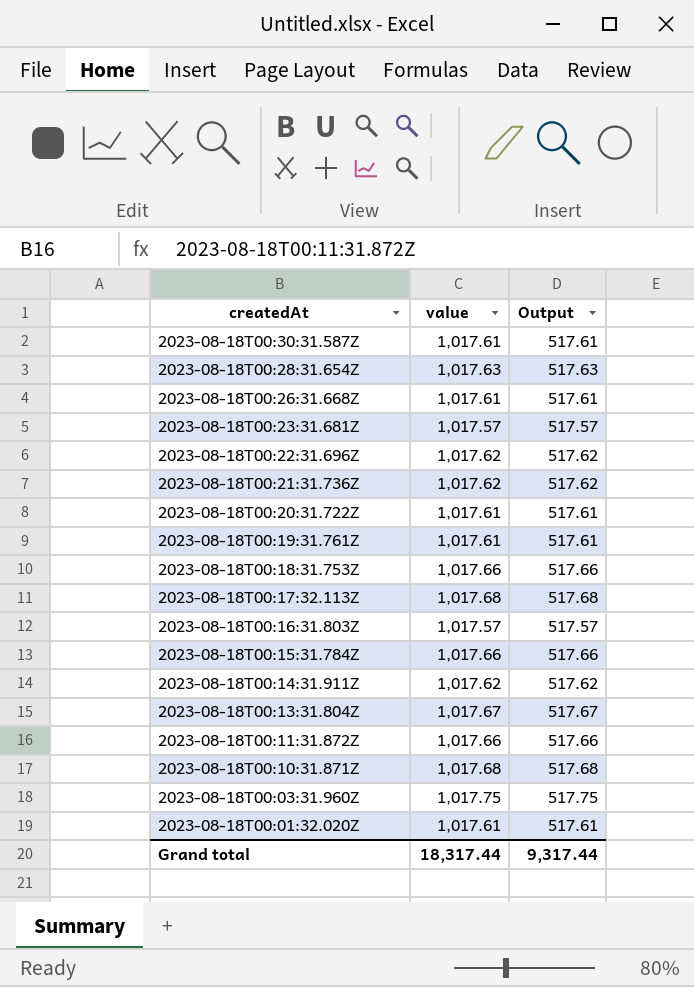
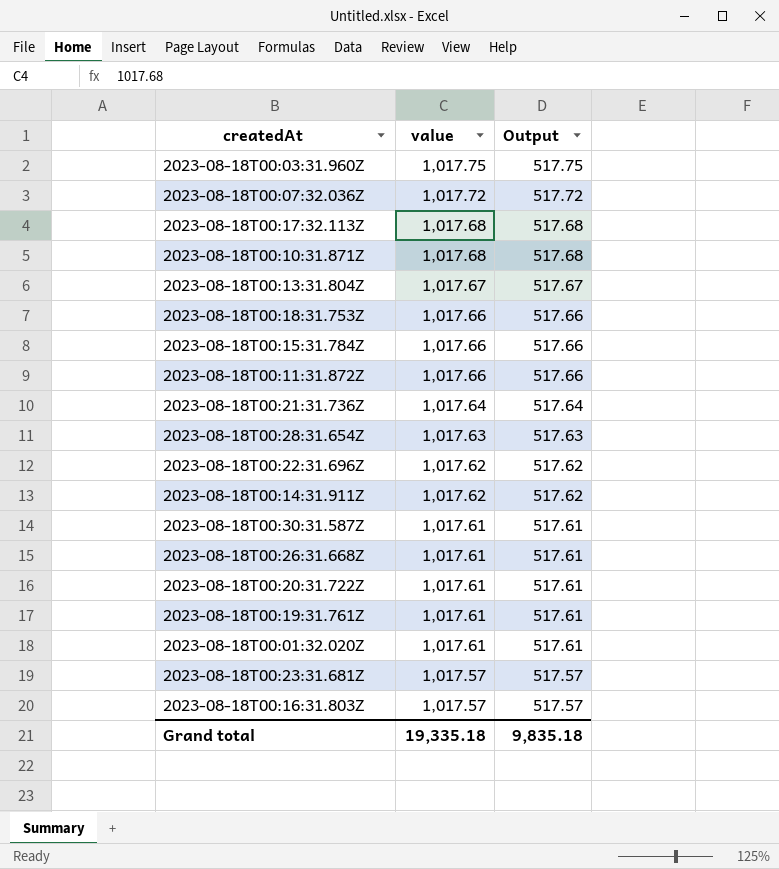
row order: createdAt descending -> value descending
row 2023-08-18T00:07:32.036Z: none -> 1,017.72 | 517.72
2023-08-18T00:21:31.736Z | value: 1,017.62 -> 1,017.64
2023-08-18T00:21:31.736Z | Output: 517.62 -> 517.64
Grand total | value: 18,317.44 -> 19,335.18
Grand total | Output: 9,317.44 -> 9,835.18

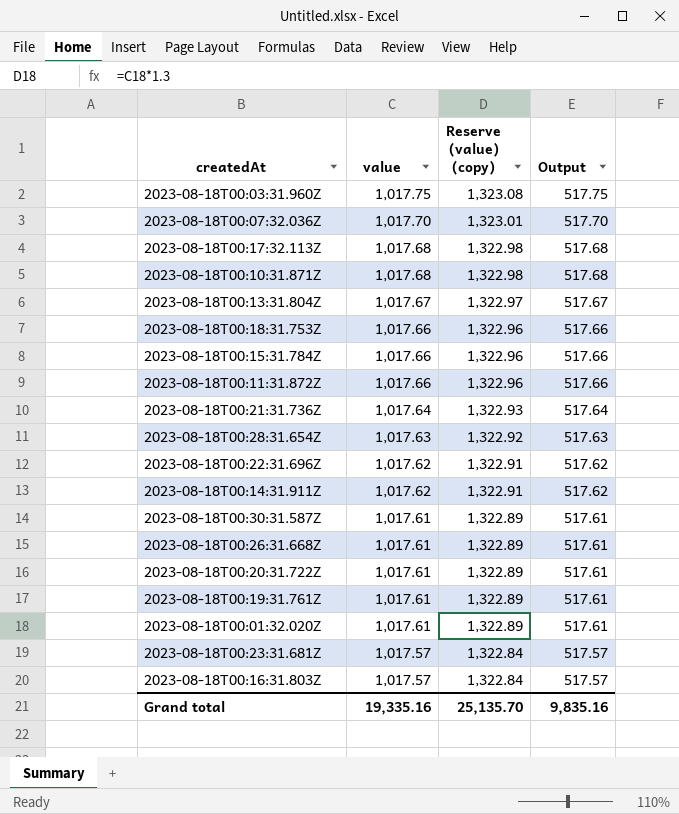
column Reserve (value) (copy) | formula: none -> [value] * 1.3
2023-08-18T00:07:32.036Z | value: 1,017.72 -> 1,017.70
2023-08-18T00:07:32.036Z | Output: 517.72 -> 517.70
Grand total | value: 19,335.18 -> 19,335.16
Grand total | Output: 9,835.18 -> 9,835.16

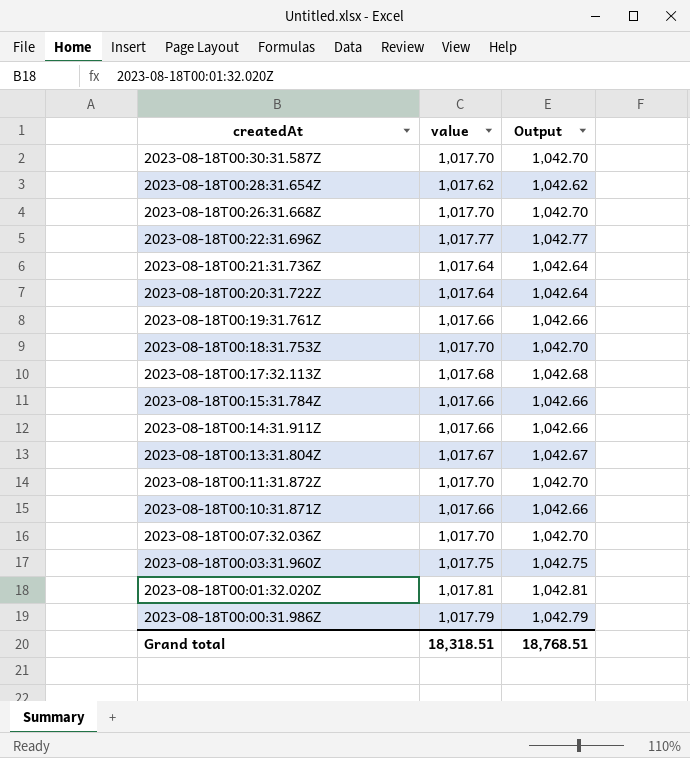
row order: value descending -> createdAt descending
column Reserve (value) (copy) | formula: [value] * 1.3 -> none
column Output | formula: [value] - 500 -> [value] + 25
row 2023-08-18T00:23:31.681Z: 1,017.57 | 1,322.84 | 517.57 -> none
row 2023-08-18T00:16:31.803Z: 1,017.57 | 1,322.84 | 517.57 -> none
2023-08-18T00:30:31.587Z | value: 1,017.61 -> 1,017.70
2023-08-18T00:28:31.654Z | value: 1,017.63 -> 1,017.62
2023-08-18T00:26:31.668Z | value: 1,017.61 -> 1,017.70
2023-08-18T00:22:31.696Z | value: 1,017.62 -> 1,017.77
2023-08-18T00:20:31.722Z | value: 1,017.61 -> 1,017.64
2023-08-18T00:19:31.761Z | value: 1,017.61 -> 1,017.66
2023-08-18T00:18:31.753Z | value: 1,017.66 -> 1,017.70
2023-08-18T00:14:31.911Z | value: 1,017.62 -> 1,017.66
2023-08-18T00:11:31.872Z | value: 1,017.66 -> 1,017.70
2023-08-18T00:10:31.871Z | value: 1,017.68 -> 1,017.66
2023-08-18T00:01:32.020Z | value: 1,017.61 -> 1,017.81
row 2023-08-18T00:00:31.986Z: none -> 1,017.79 | 1,042.79
Grand total | value: 19,335.16 -> 18,318.51
Grand total | Output: 9,835.16 -> 18,768.51

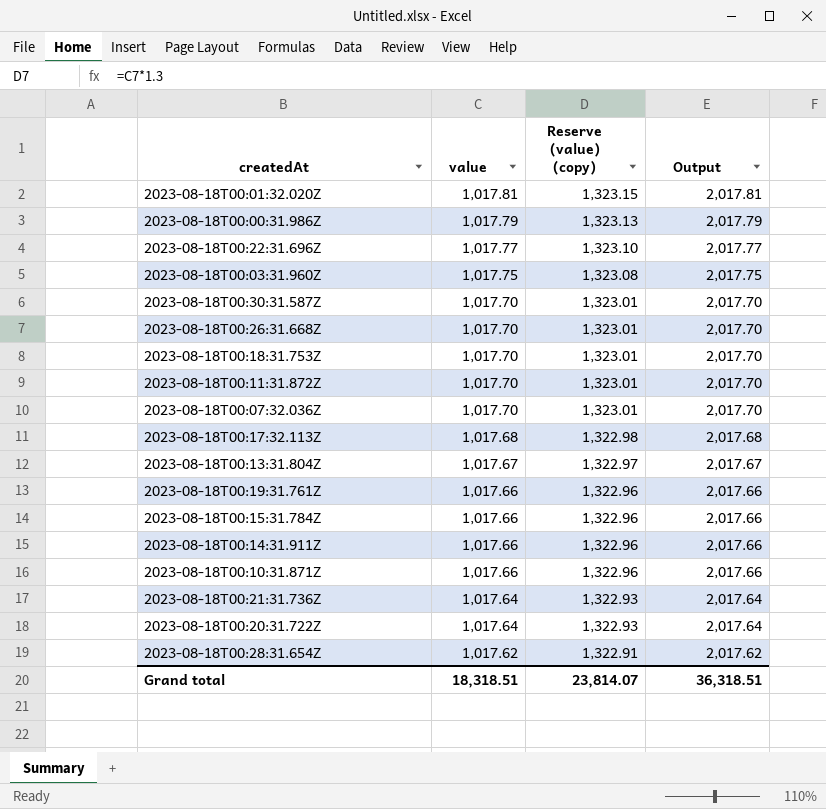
row order: createdAt descending -> value descending
column Reserve (value) (copy) | formula: none -> [value] * 1.3
column Output | formula: [value] + 25 -> [value] + 1000
Grand total | Output: 18,768.51 -> 36,318.51

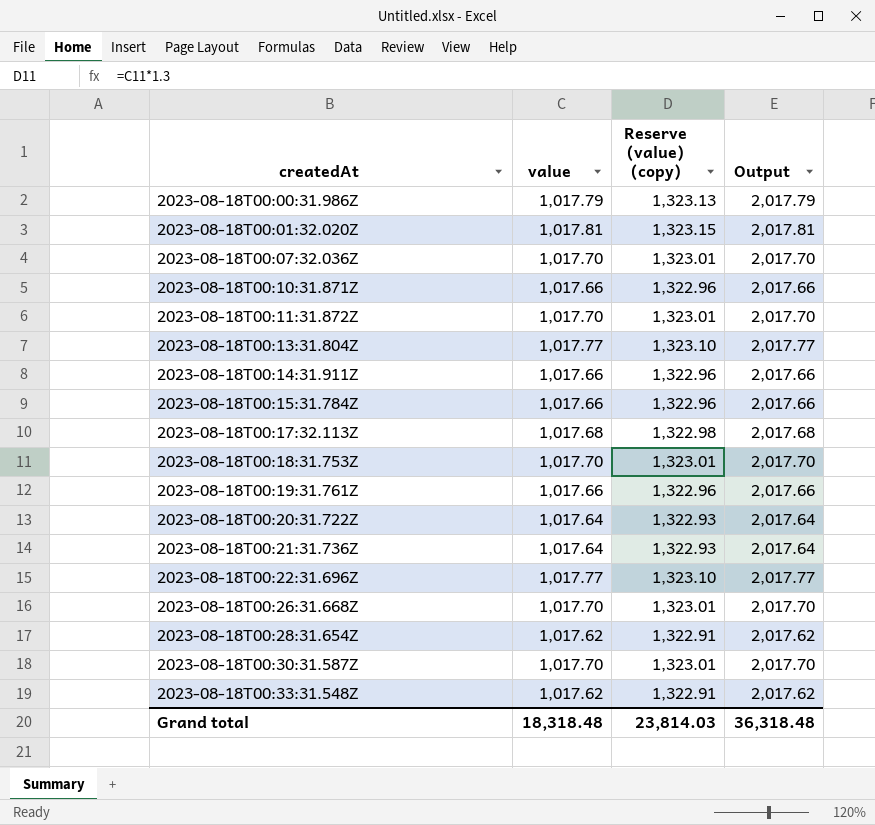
row order: value descending -> createdAt ascending
row 2023-08-18T00:03:31.960Z: 1,017.75 | 1,323.08 | 2,017.75 -> none
2023-08-18T00:13:31.804Z | value: 1,017.67 -> 1,017.77
2023-08-18T00:13:31.804Z | Reserve (value) (copy): 1,322.97 -> 1,323.10
2023-08-18T00:13:31.804Z | Output: 2,017.67 -> 2,017.77
row 2023-08-18T00:33:31.548Z: none -> 1,017.62 | 1,322.91 | 2,017.62
Grand total | value: 18,318.51 -> 18,318.48
Grand total | Reserve (value) (copy): 23,814.07 -> 23,814.03
Grand total | Output: 36,318.51 -> 36,318.48

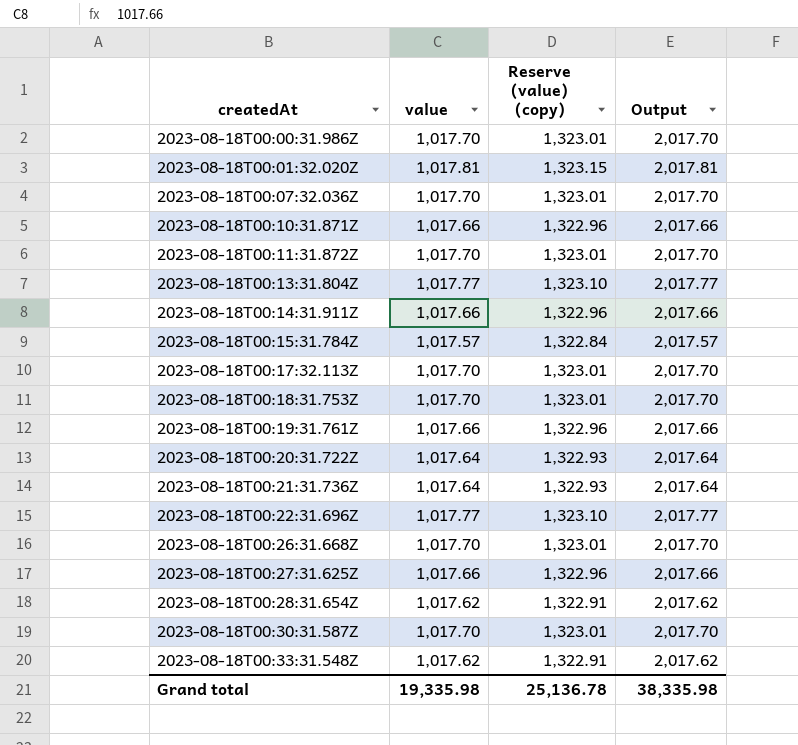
2023-08-18T00:00:31.986Z | value: 1,017.79 -> 1,017.70
2023-08-18T00:00:31.986Z | Reserve (value) (copy): 1,323.13 -> 1,323.01
2023-08-18T00:00:31.986Z | Output: 2,017.79 -> 2,017.70
2023-08-18T00:15:31.784Z | value: 1,017.66 -> 1,017.57
2023-08-18T00:15:31.784Z | Reserve (value) (copy): 1,322.96 -> 1,322.84
2023-08-18T00:15:31.784Z | Output: 2,017.66 -> 2,017.57
2023-08-18T00:17:32.113Z | value: 1,017.68 -> 1,017.70
2023-08-18T00:17:32.113Z | Reserve (value) (copy): 1,322.98 -> 1,323.01
2023-08-18T00:17:32.113Z | Output: 2,017.68 -> 2,017.70
row 2023-08-18T00:27:31.625Z: none -> 1,017.66 | 1,322.96 | 2,017.66
Grand total | value: 18,318.48 -> 19,335.98
Grand total | Reserve (value) (copy): 23,814.03 -> 25,136.78
Grand total | Output: 36,318.48 -> 38,335.98

